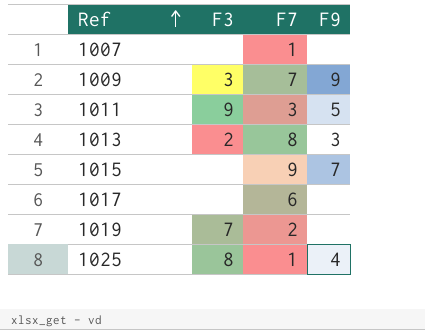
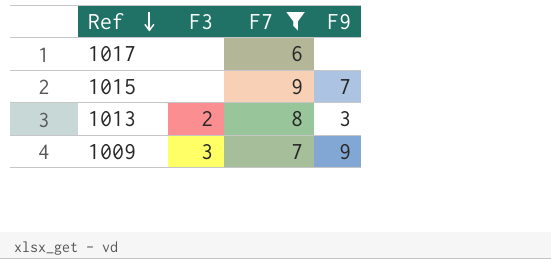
filter: none -> F7 >= 6
row order: Ref ascending -> Ref descending

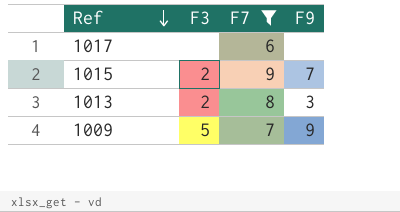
1015 | F3: none -> 2
1009 | F3: 3 -> 5

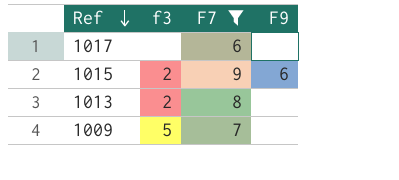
column name: F3 -> f3
1015 | F9: 7 -> 6
1013 | F9: 3 -> none
1009 | F9: 9 -> none

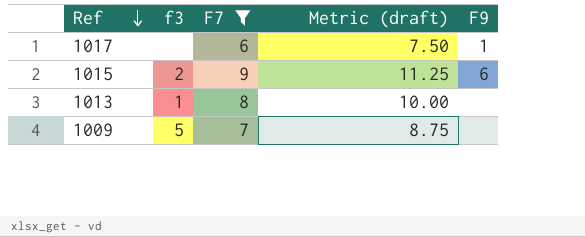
column Metric (draft) | formula: none -> [F7] * 1.25
1017 | F9: none -> 1
1013 | f3: 2 -> 1

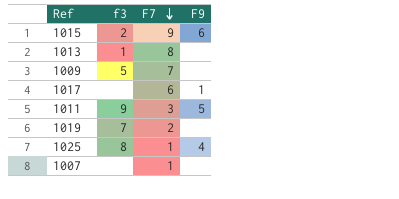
filter: F7 >= 6 -> none
row order: Ref descending -> F7 descending
column Metric (draft) | formula: [F7] * 1.25 -> none

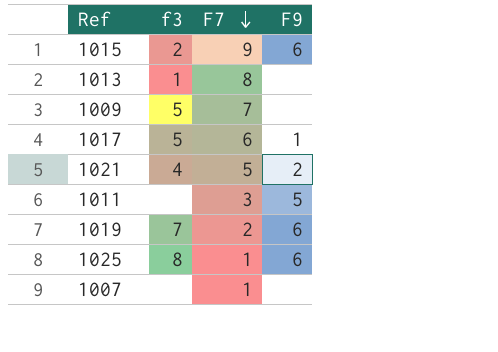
1017 | f3: none -> 5
row 1021: none -> 4 | 5 | 2
1011 | f3: 9 -> none
1019 | F9: none -> 6
1025 | F9: 4 -> 6

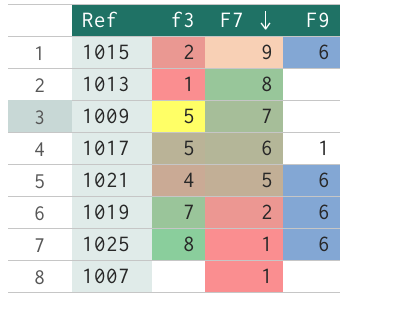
row 1011: none | 3 | 5 -> none
1021 | F9: 2 -> 6

